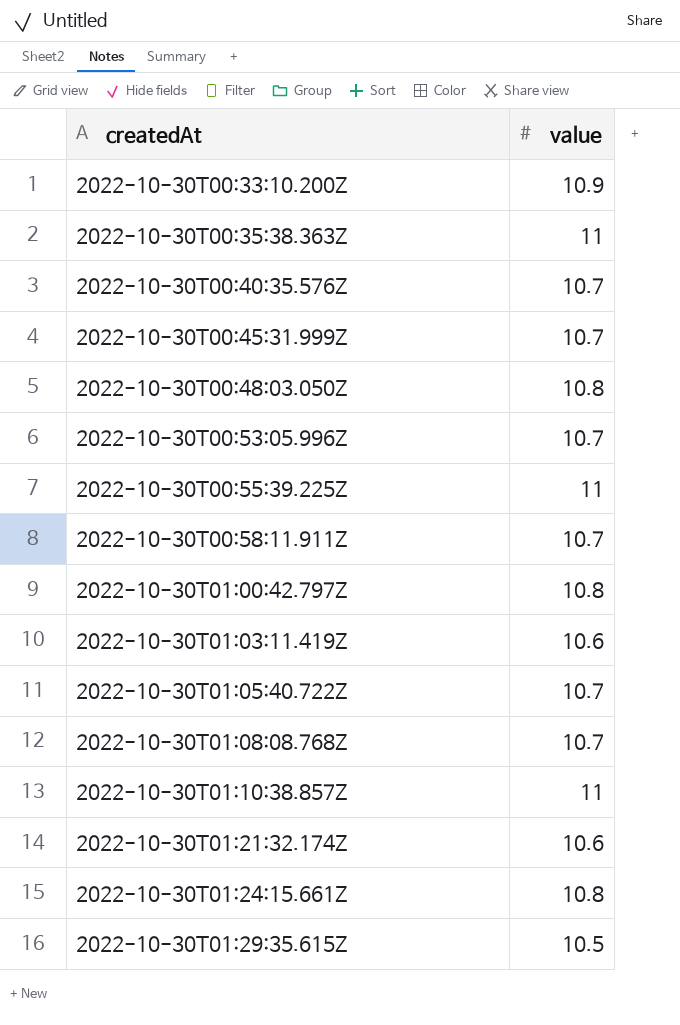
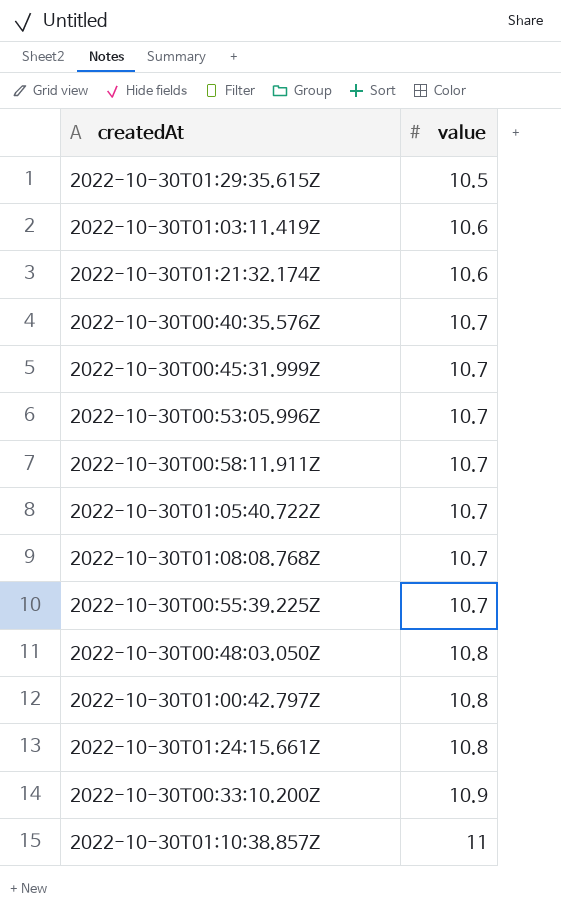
row order: createdAt ascending -> value ascending
row 2022-10-30T00:35:38.363Z: 11 -> none
2022-10-30T00:55:39.225Z | value: 11 -> 10.7

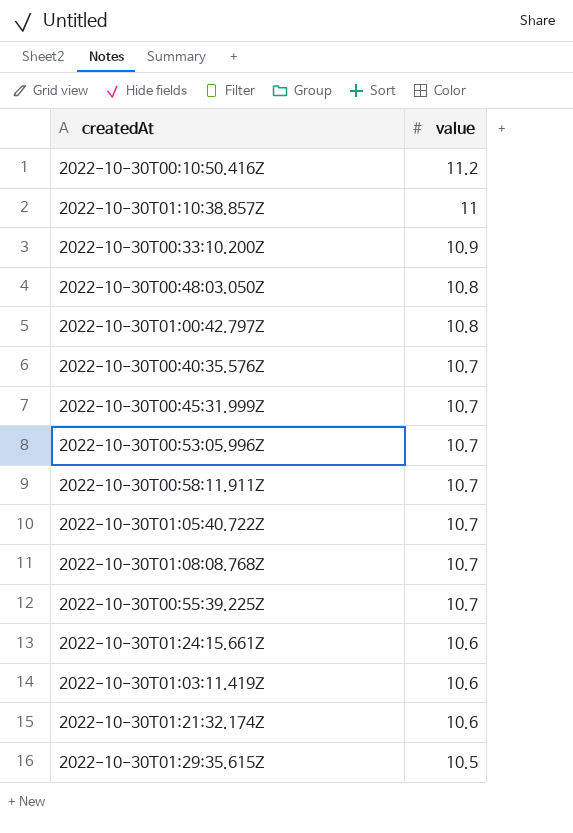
row order: value ascending -> value descending
row 2022-10-30T00:10:50.416Z: none -> 11.2
2022-10-30T01:24:15.661Z | value: 10.8 -> 10.6

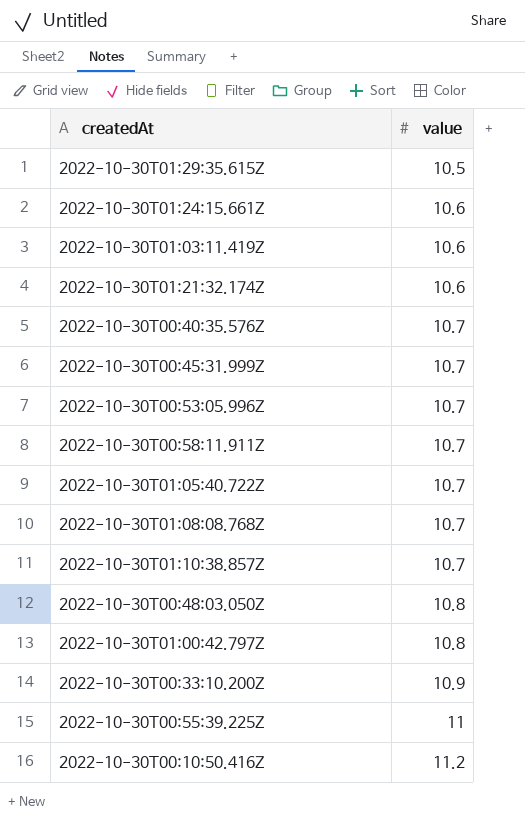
row order: value descending -> value ascending
2022-10-30T01:10:38.857Z | value: 11 -> 10.7
2022-10-30T00:55:39.225Z | value: 10.7 -> 11

